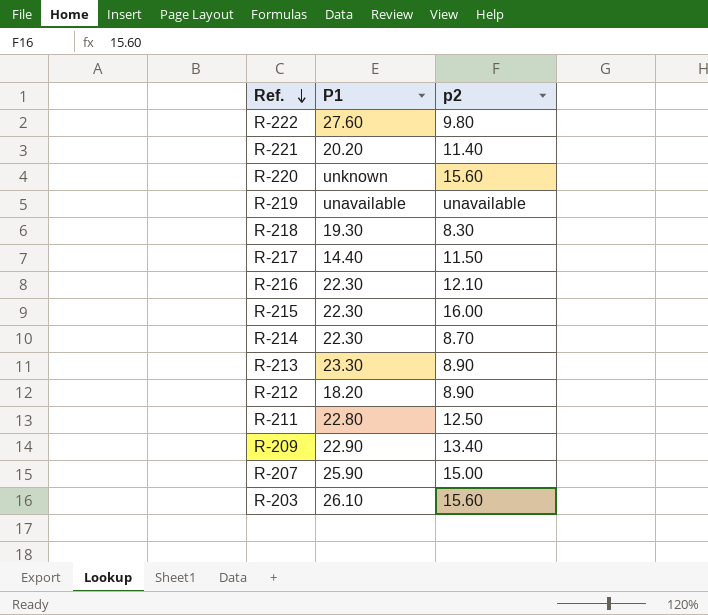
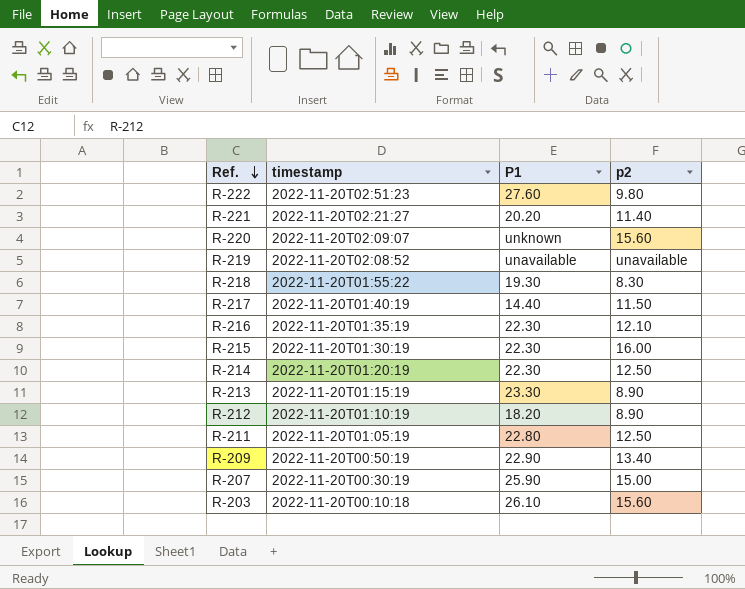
column timestamp | position: none -> 2
R-214 | p2: 8.70 -> 12.50

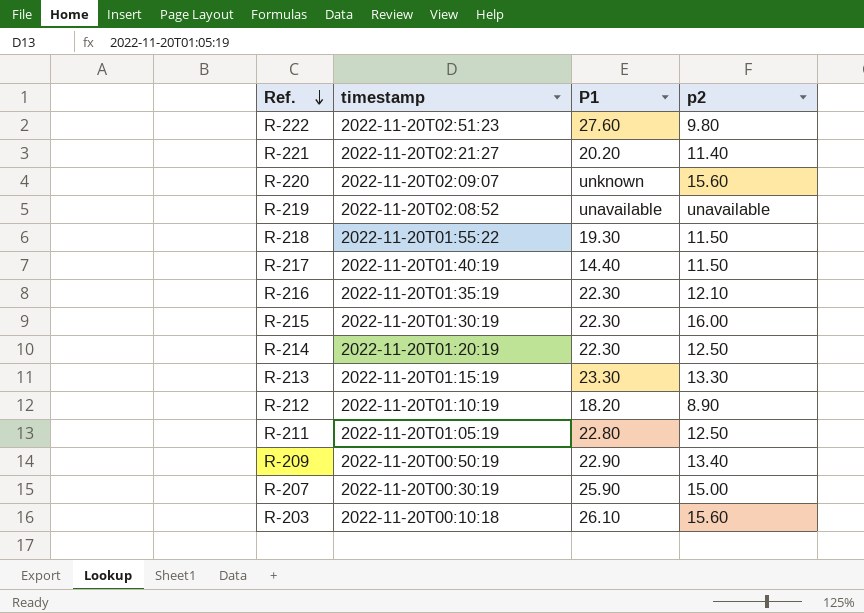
R-218 | p2: 8.30 -> 11.50
R-213 | p2: 8.90 -> 13.30

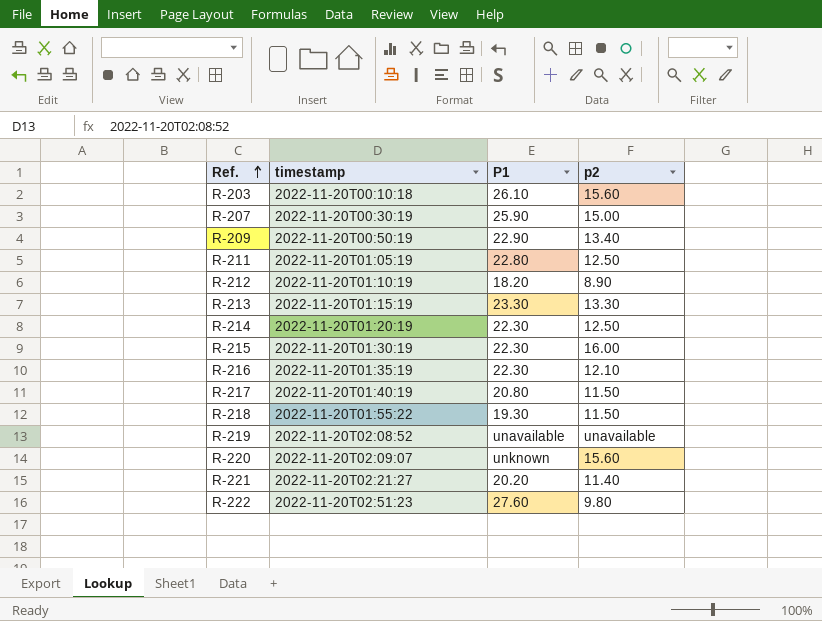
row order: Ref. descending -> Ref. ascending
R-217 | P1: 14.40 -> 20.80

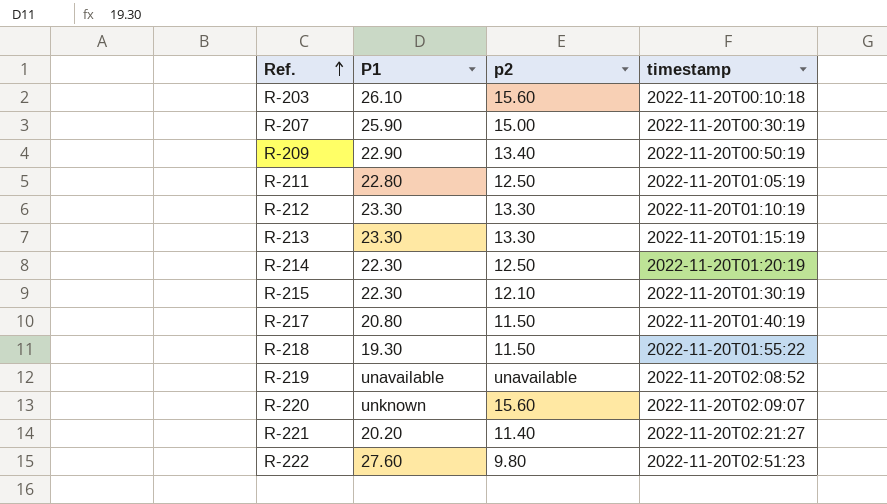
column timestamp | position: 2 -> 4
row R-216: 2022-11-20T01:35:19 | 22.30 | 12.10 -> none
R-212 | P1: 18.20 -> 23.30
R-212 | p2: 8.90 -> 13.30
R-215 | p2: 16.00 -> 12.10

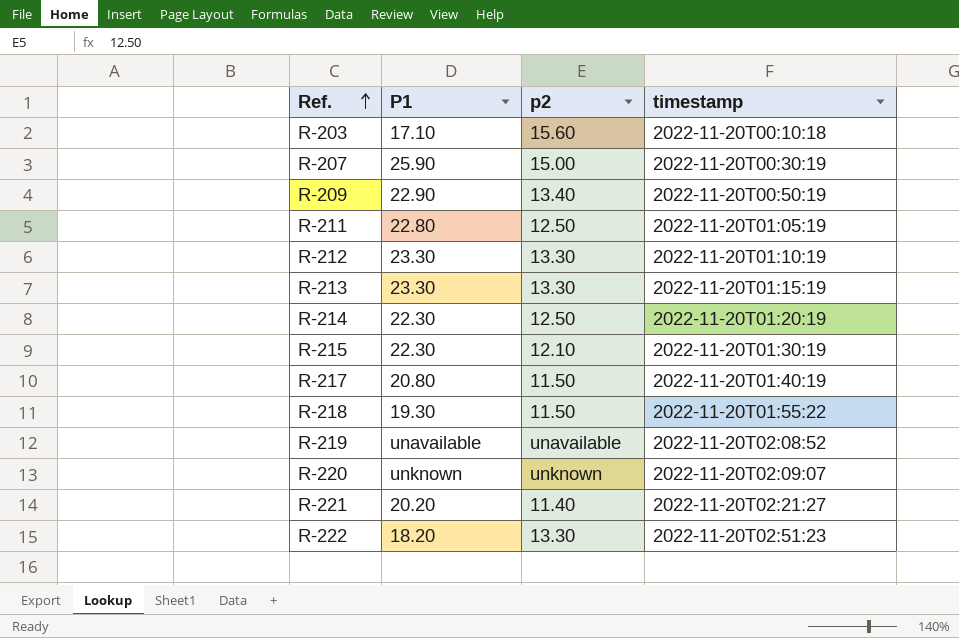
R-203 | P1: 26.10 -> 17.10
R-220 | p2: 15.60 -> unknown
R-222 | P1: 27.60 -> 18.20
R-222 | p2: 9.80 -> 13.30

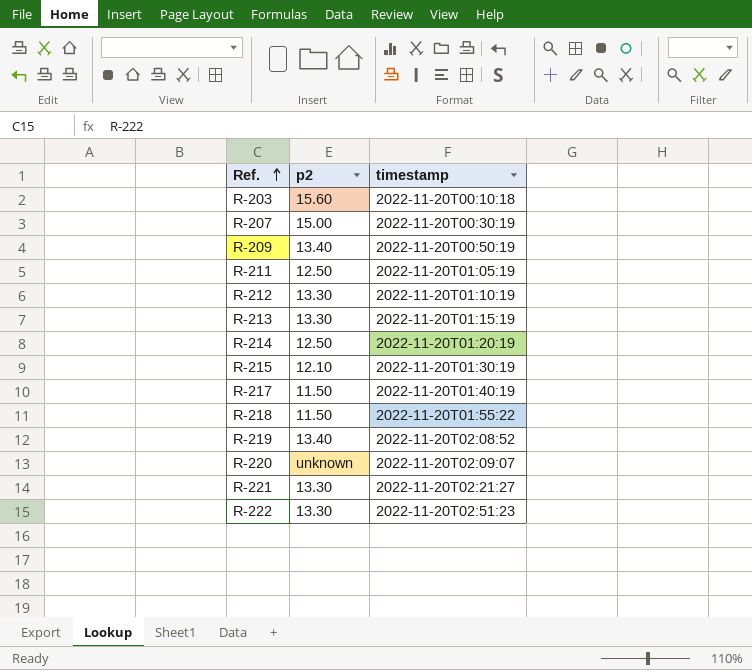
column P1 | position: 2 -> none
R-219 | p2: unavailable -> 13.40
R-221 | p2: 11.40 -> 13.30

